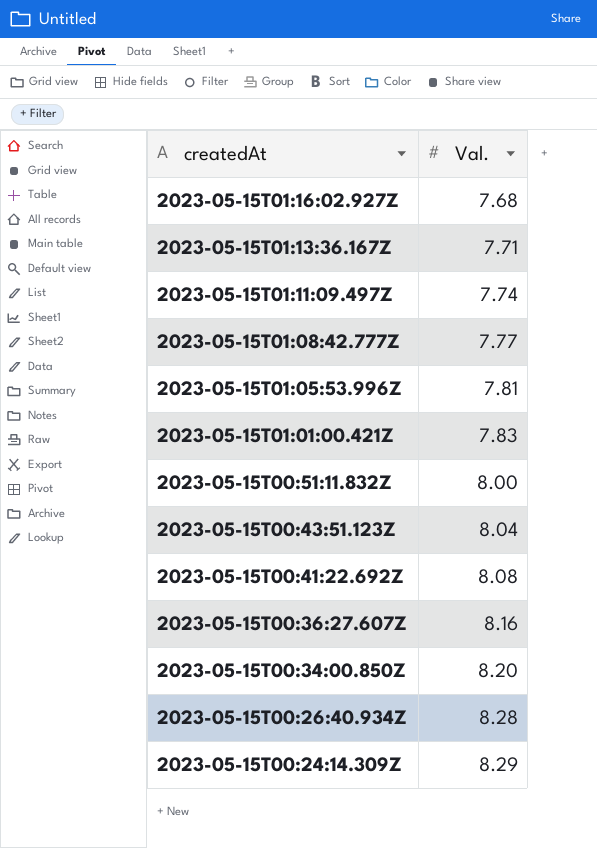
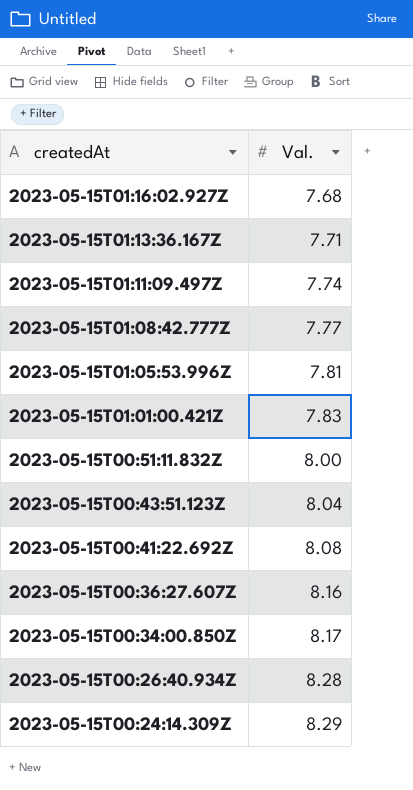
2023-05-15T00:34:00.850Z | Val.: 8.20 -> 8.17

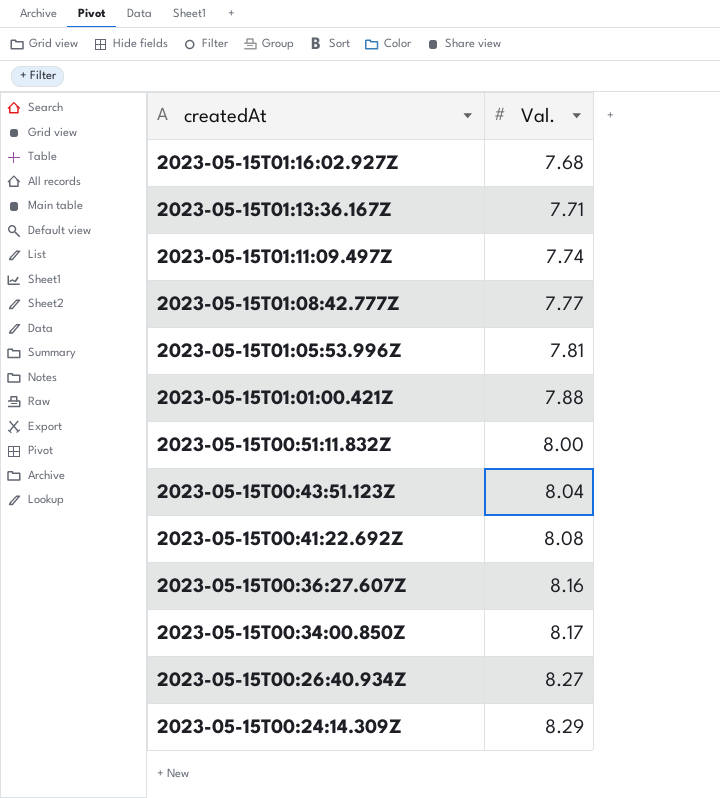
2023-05-15T01:01:00.421Z | Val.: 7.83 -> 7.88
2023-05-15T00:26:40.934Z | Val.: 8.28 -> 8.27

